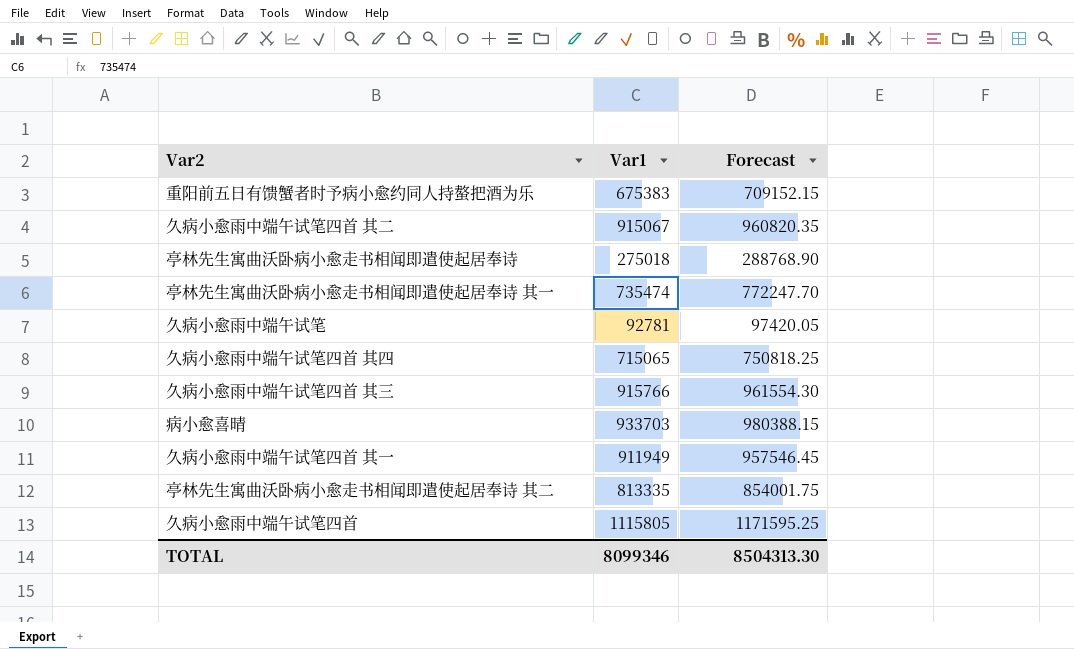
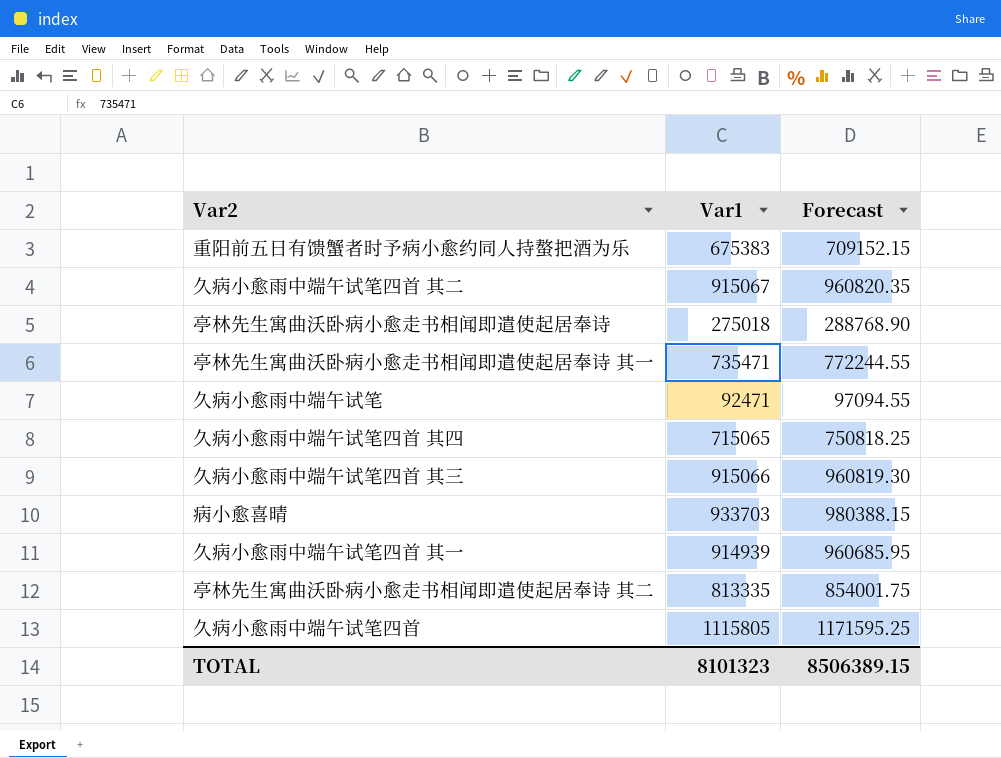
亭林先生寓曲沃卧病小愈走书相闻即遣使起居奉诗 其一 | Var1: 735474 -> 735471
亭林先生寓曲沃卧病小愈走书相闻即遣使起居奉诗 其一 | Forecast: 772247.70 -> 772244.55
久病小愈雨中端午试笔 | Var1: 92781 -> 92471
久病小愈雨中端午试笔 | Forecast: 97420.05 -> 97094.55
久病小愈雨中端午试笔四首 其三 | Var1: 915766 -> 915066
久病小愈雨中端午试笔四首 其三 | Forecast: 961554.30 -> 960819.30
久病小愈雨中端午试笔四首 其一 | Var1: 911949 -> 914939
久病小愈雨中端午试笔四首 其一 | Forecast: 957546.45 -> 960685.95
TOTAL | Var1: 8099346 -> 8101323
TOTAL | Forecast: 8504313.30 -> 8506389.15

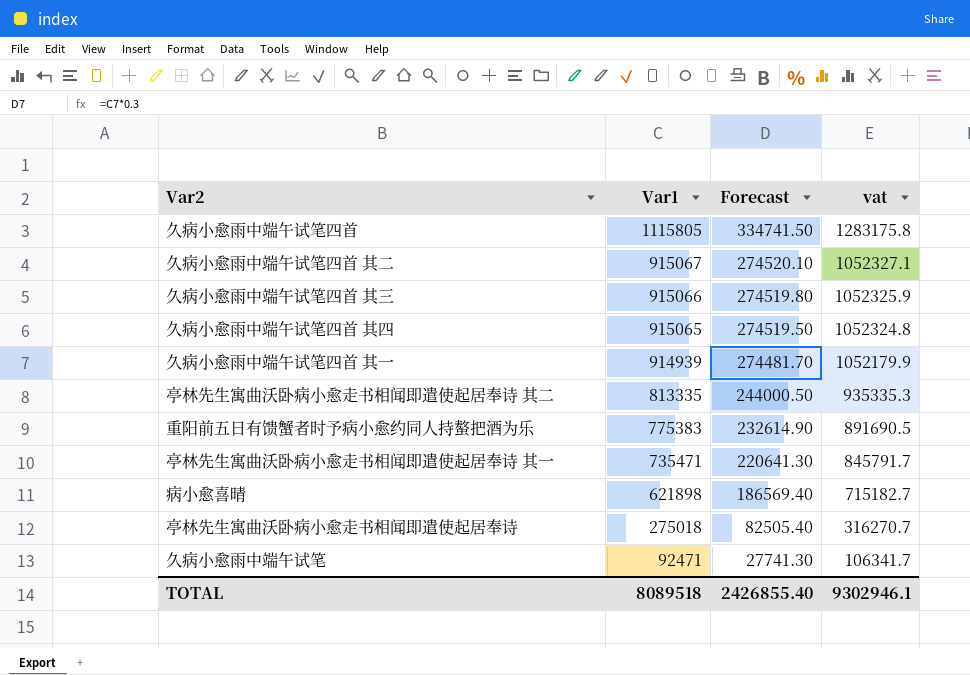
row order: none -> Var1 descending
column Forecast | formula: [Var1] * 1.05 -> [Var1] * 0.3
column vat | formula: none -> [Var1] * 1.15
久病小愈雨中端午试笔四首 其四 | Var1: 715065 -> 915065
重阳前五日有馈蟹者时予病小愈约同人持螯把酒为乐 | Var1: 675383 -> 775383
病小愈喜晴 | Var1: 933703 -> 621898
TOTAL | Var1: 8101323 -> 8089518
TOTAL | Forecast: 8506389.15 -> 2426855.40

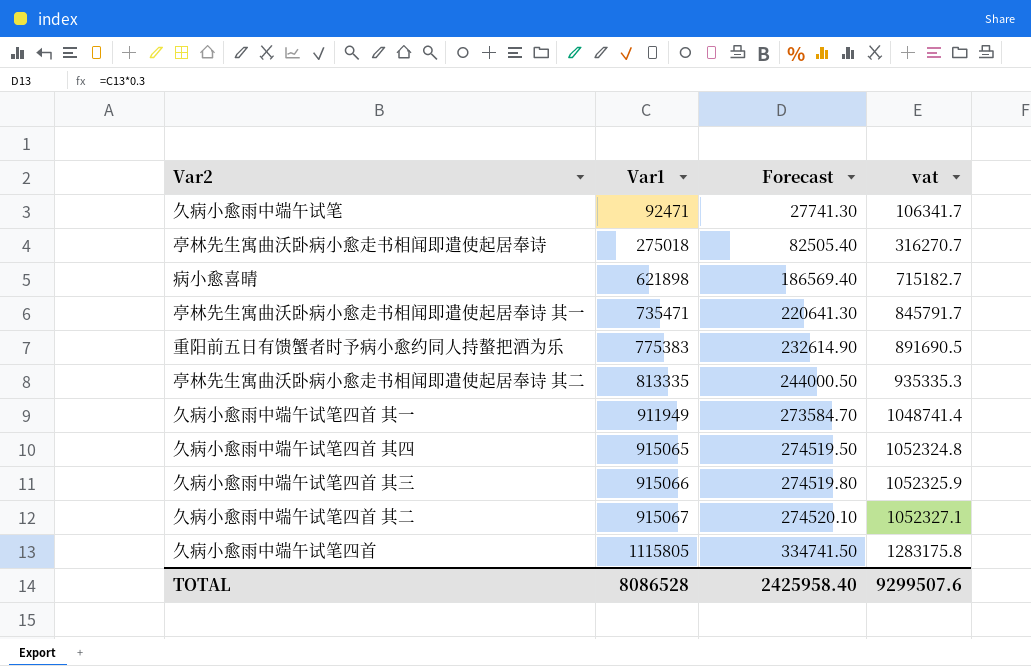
row order: Var1 descending -> Var1 ascending
久病小愈雨中端午试笔四首 其一 | Var1: 914939 -> 911949
久病小愈雨中端午试笔四首 其一 | Forecast: 274481.70 -> 273584.70
久病小愈雨中端午试笔四首 其一 | vat: 1052179.9 -> 1048741.4
TOTAL | Var1: 8089518 -> 8086528
TOTAL | Forecast: 2426855.40 -> 2425958.40
TOTAL | vat: 9302946.1 -> 9299507.6

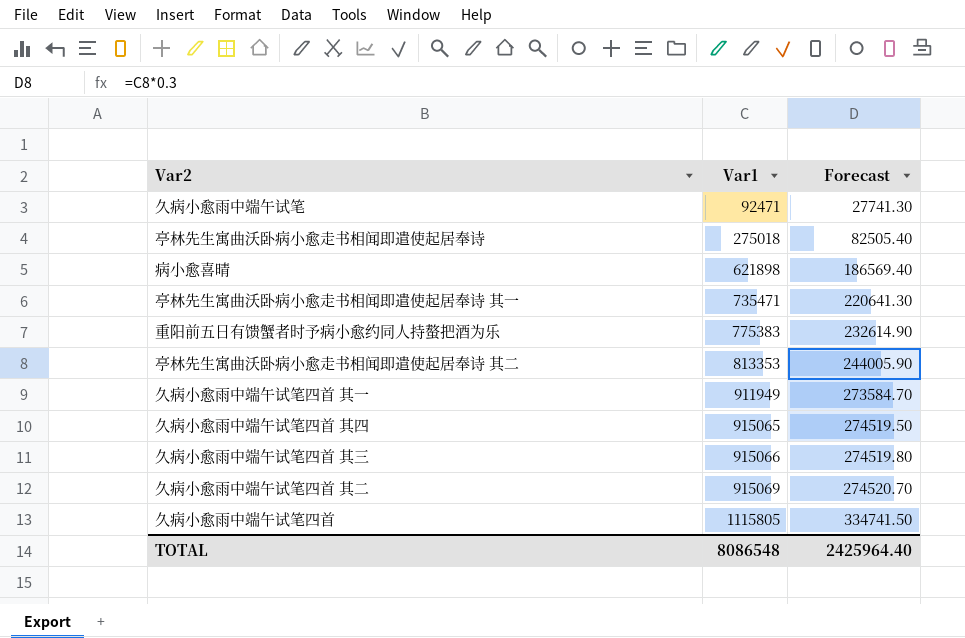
column vat | formula: [Var1] * 1.15 -> none
亭林先生寓曲沃卧病小愈走书相闻即遣使起居奉诗 其二 | Var1: 813335 -> 813353
亭林先生寓曲沃卧病小愈走书相闻即遣使起居奉诗 其二 | Forecast: 244000.50 -> 244005.90
久病小愈雨中端午试笔四首 其二 | Var1: 915067 -> 915069
久病小愈雨中端午试笔四首 其二 | Forecast: 274520.10 -> 274520.70
TOTAL | Var1: 8086528 -> 8086548
TOTAL | Forecast: 2425958.40 -> 2425964.40

